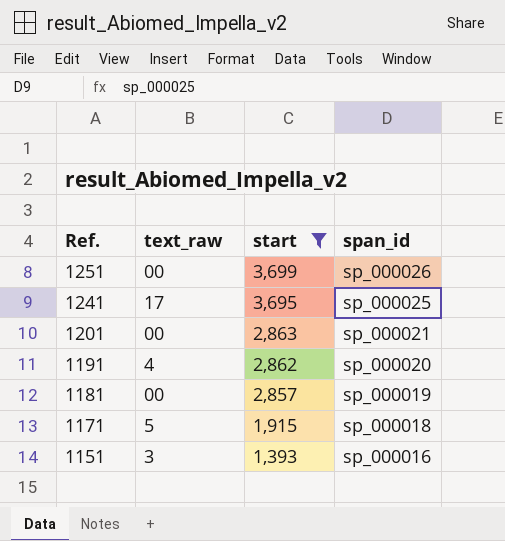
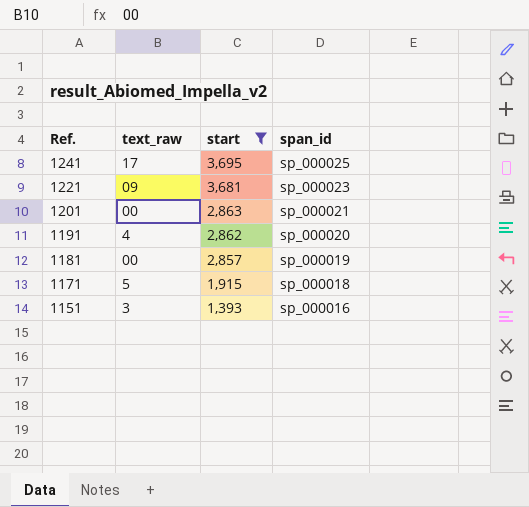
row 1251: 00 | 3,699 | sp_000026 -> none
row 1221: none -> 09 | 3,681 | sp_000023

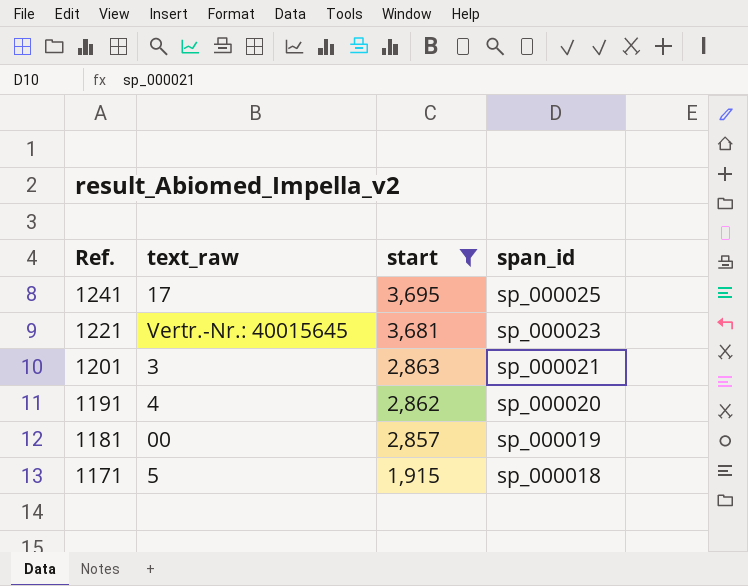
row 1151: 3 | 1,393 | sp_000016 -> none
1221 | text_raw: 09 -> Vertr.-Nr.: 40015645
1201 | text_raw: 00 -> 3

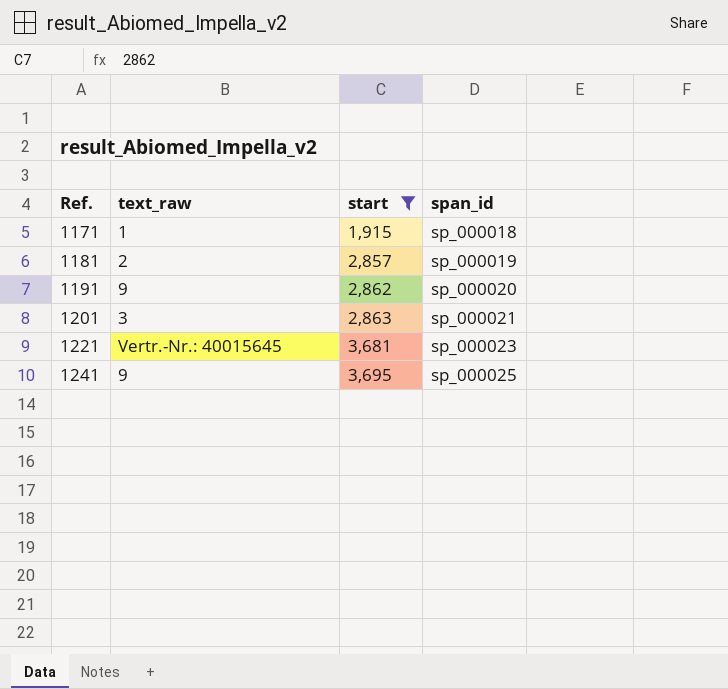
row order: Ref. descending -> Ref. ascending
1171 | text_raw: 5 -> 1
1181 | text_raw: 00 -> 2
1191 | text_raw: 4 -> 9
1241 | text_raw: 17 -> 9

